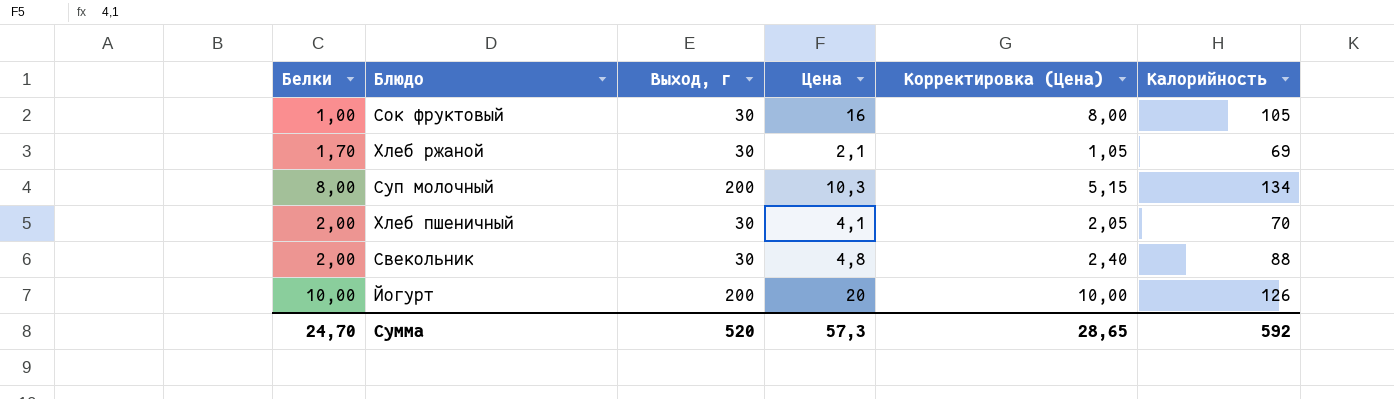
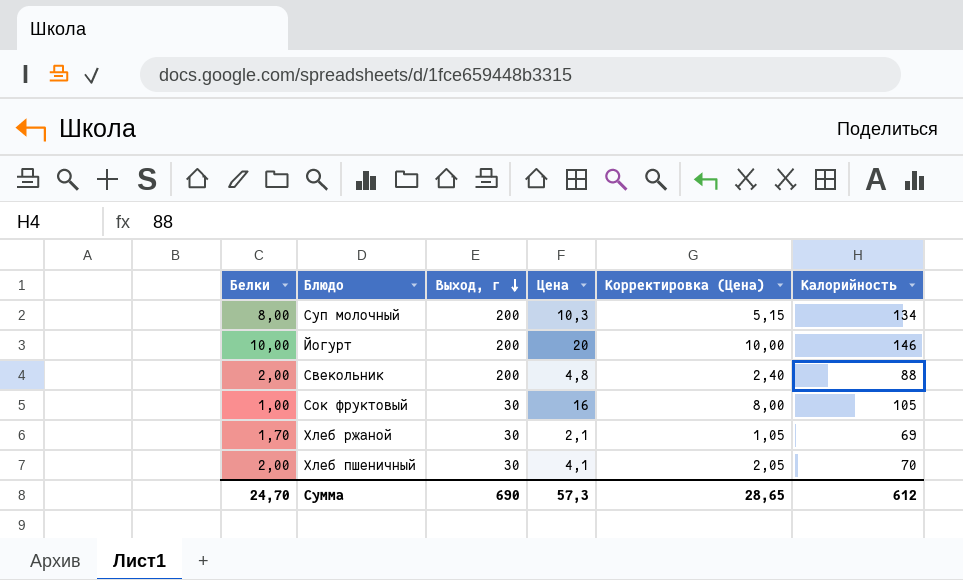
row order: none -> Выход, г descending
Йогурт | Калорийность: 126 -> 146
Свекольник | Выход, г: 30 -> 200
Сумма | Выход, г: 520 -> 690
Сумма | Калорийность: 592 -> 612

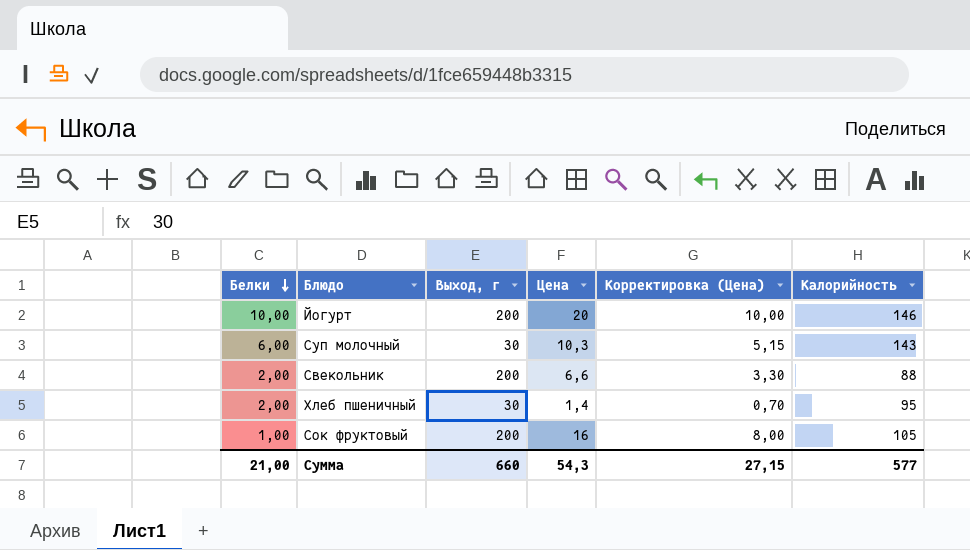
row order: Выход, г descending -> Белки descending
row Хлеб ржаной: 1,70 | 30 | 2,1 | 1,05 | 69 -> none
Суп молочный | Белки: 8,00 -> 6,00
Суп молочный | Выход, г: 200 -> 30
Суп молочный | Калорийность: 134 -> 143
Свекольник | Цена: 4,8 -> 6,6
Свекольник | Корректировка (Цена): 2,40 -> 3,30
Хлеб пшеничный | Цена: 4,1 -> 1,4
Хлеб пшеничный | Корректировка (Цена): 2,05 -> 0,70
Хлеб пшеничный | Калорийность: 70 -> 95
Сок фруктовый | Выход, г: 30 -> 200
Сумма | Белки: 24,70 -> 21,00
Сумма | Выход, г: 690 -> 660
Сумма | Цена: 57,3 -> 54,3
Сумма | Корректировка (Цена): 28,65 -> 27,15
Сумма | Калорийность: 612 -> 577

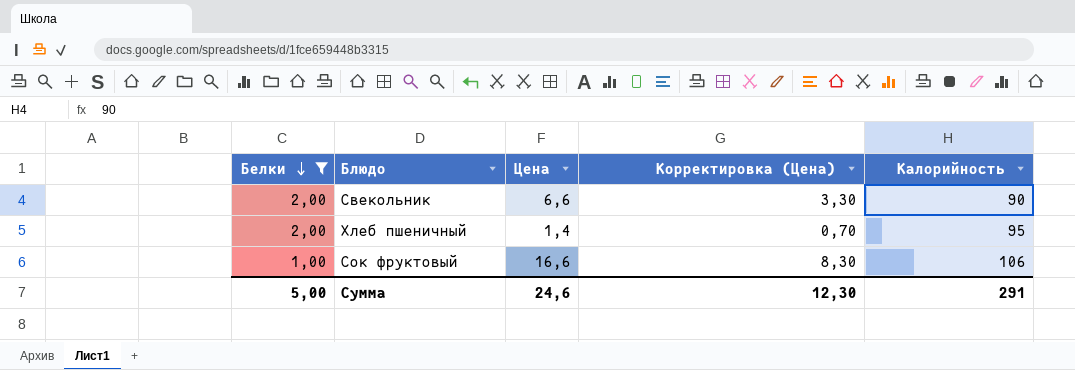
filter: none -> Белки <= 2,00
column Выход, г | position: 3 -> none
Свекольник | Калорийность: 88 -> 90
Сок фруктовый | Цена: 16 -> 16,6
Сок фруктовый | Корректировка (Цена): 8,00 -> 8,30
Сок фруктовый | Калорийность: 105 -> 106
Сумма | Белки: 21,00 -> 5,00
Сумма | Цена: 54,3 -> 24,6
Сумма | Корректировка (Цена): 27,15 -> 12,30
Сумма | Калорийность: 577 -> 291

